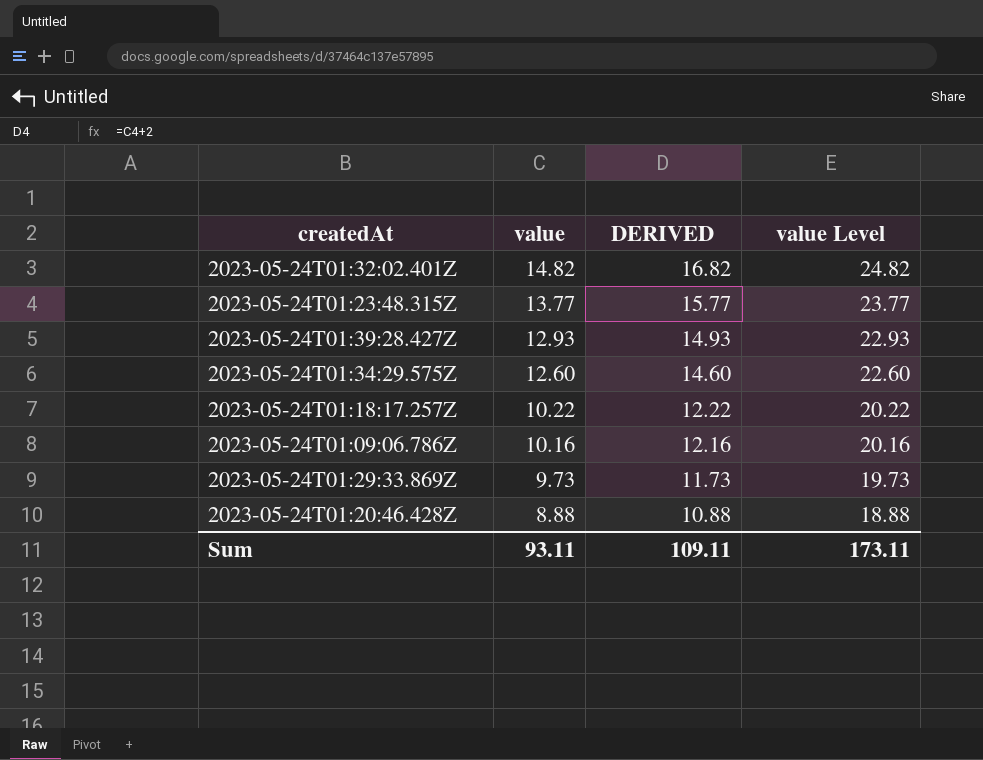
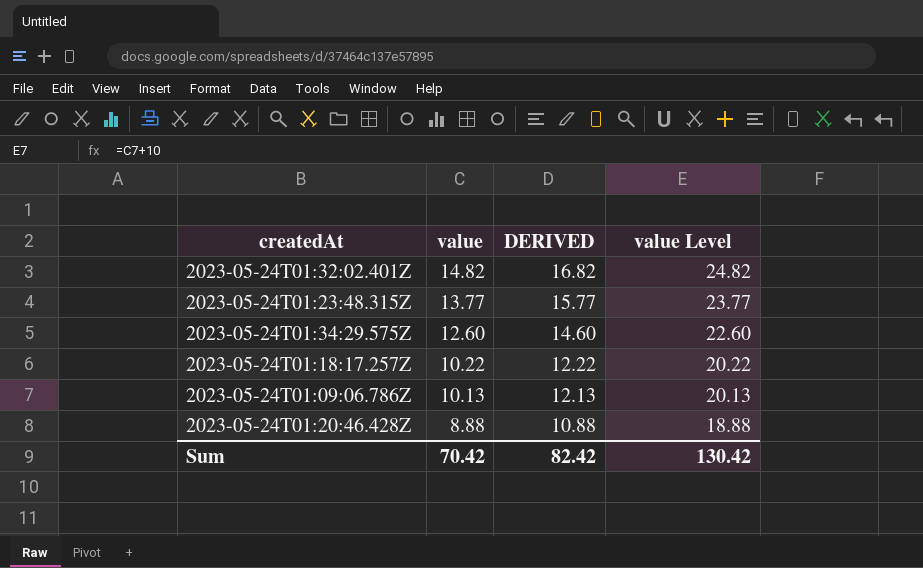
row 2023-05-24T01:39:28.427Z: 12.93 | 14.93 | 22.93 -> none
row 2023-05-24T01:29:33.869Z: 9.73 | 11.73 | 19.73 -> none
2023-05-24T01:09:06.786Z | value: 10.16 -> 10.13
2023-05-24T01:09:06.786Z | DERIVED: 12.16 -> 12.13
2023-05-24T01:09:06.786Z | value Level: 20.16 -> 20.13
Sum | value: 93.11 -> 70.42
Sum | DERIVED: 109.11 -> 82.42
Sum | value Level: 173.11 -> 130.42

